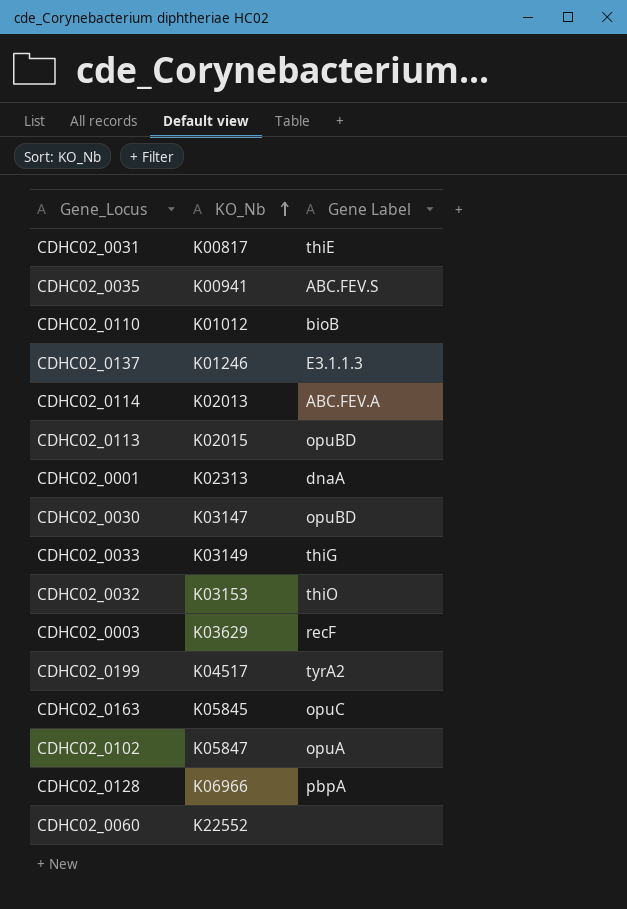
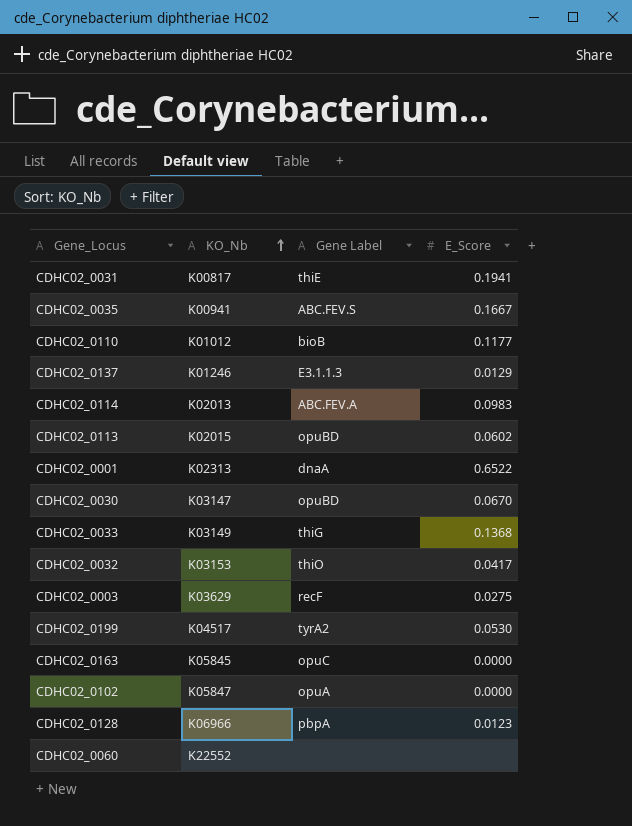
column E_Score | position: none -> 4

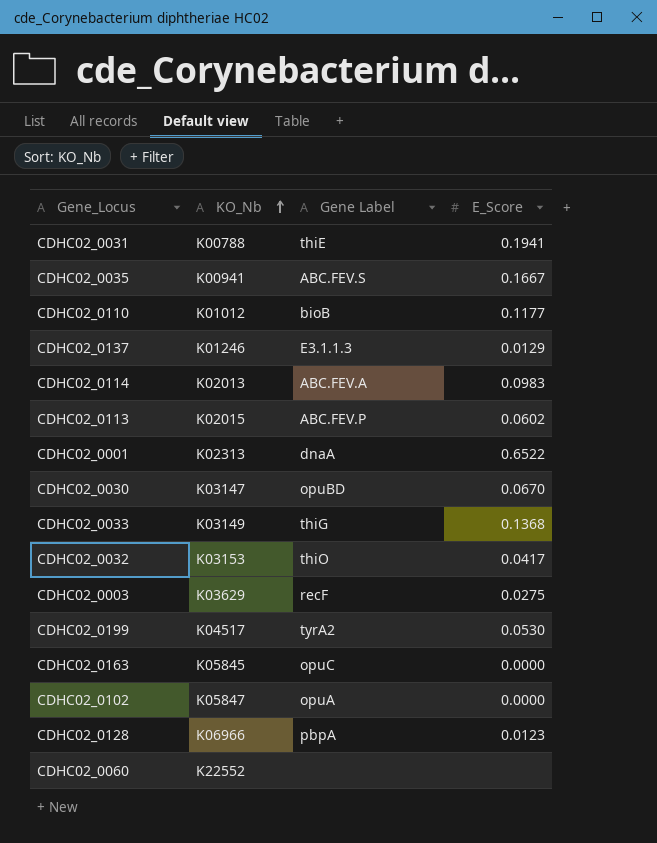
CDHC02_0031 | KO_Nb: K00817 -> K00788
CDHC02_0113 | Gene Label: opuBD -> ABC.FEV.P

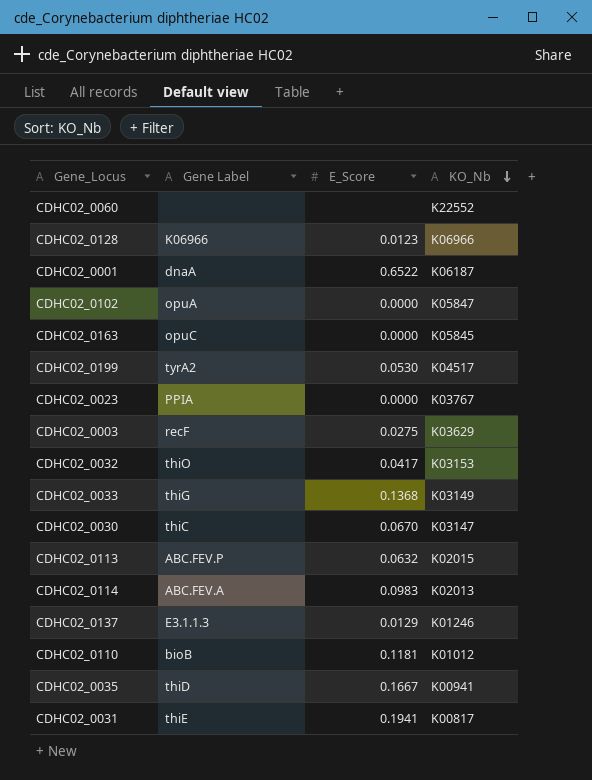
row order: KO_Nb ascending -> KO_Nb descending
column KO_Nb | position: 2 -> 4
CDHC02_0128 | Gene Label: pbpA -> K06966
CDHC02_0001 | KO_Nb: K02313 -> K06187
row CDHC02_0023: none -> PPIA | 0.0000 | K03767
CDHC02_0030 | Gene Label: opuBD -> thiC
CDHC02_0113 | E_Score: 0.0602 -> 0.0632
CDHC02_0110 | E_Score: 0.1177 -> 0.1181
CDHC02_0035 | Gene Label: ABC.FEV.S -> thiD
CDHC02_0031 | KO_Nb: K00788 -> K00817

